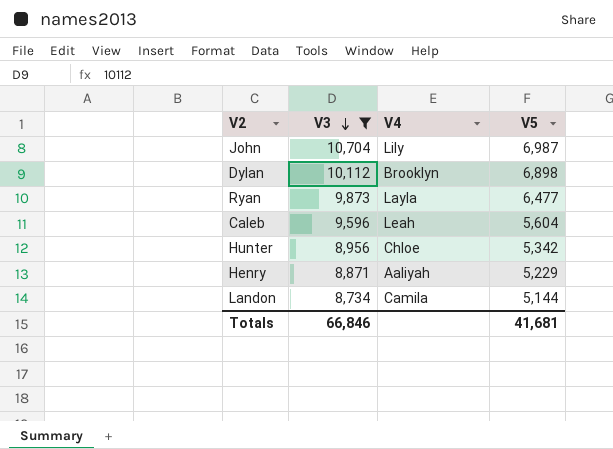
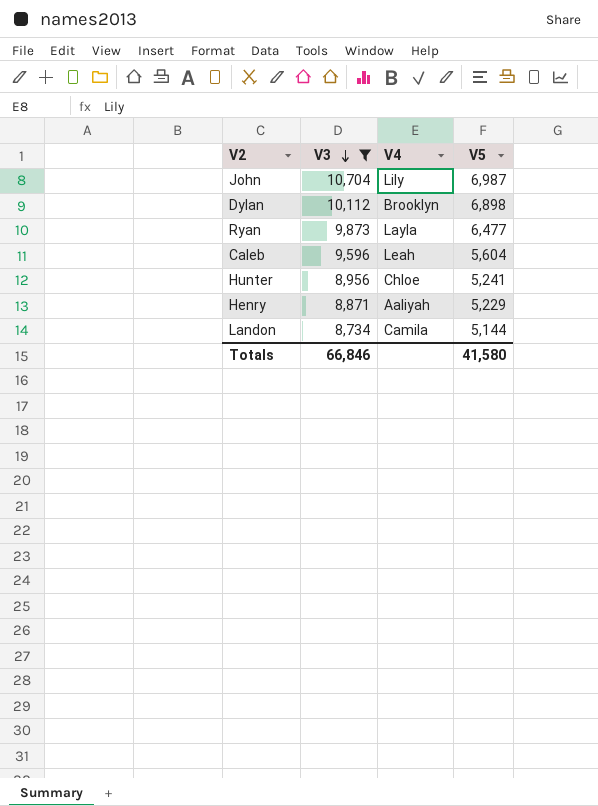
Hunter | V5: 5,342 -> 5,241
Totals | V5: 41,681 -> 41,580

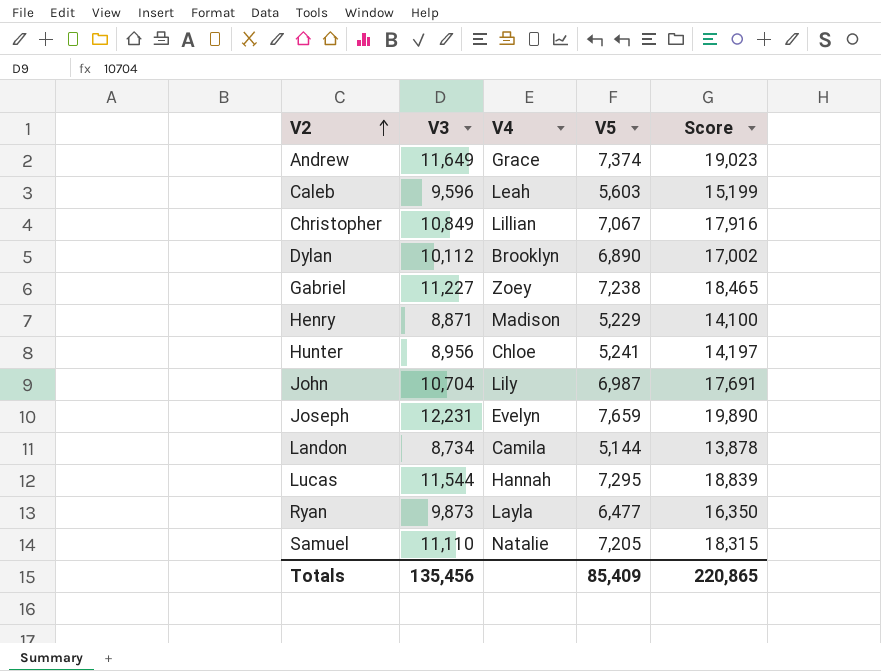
filter: V3 <= 10,704 -> none
row order: V3 descending -> V2 ascending
column Score | formula: none -> [V3] + [V5]
Caleb | V5: 5,604 -> 5,603
Dylan | V5: 6,898 -> 6,890
Henry | V4: Aaliyah -> Madison
Totals | V3: 66,846 -> 135,456
Totals | V5: 41,580 -> 85,409

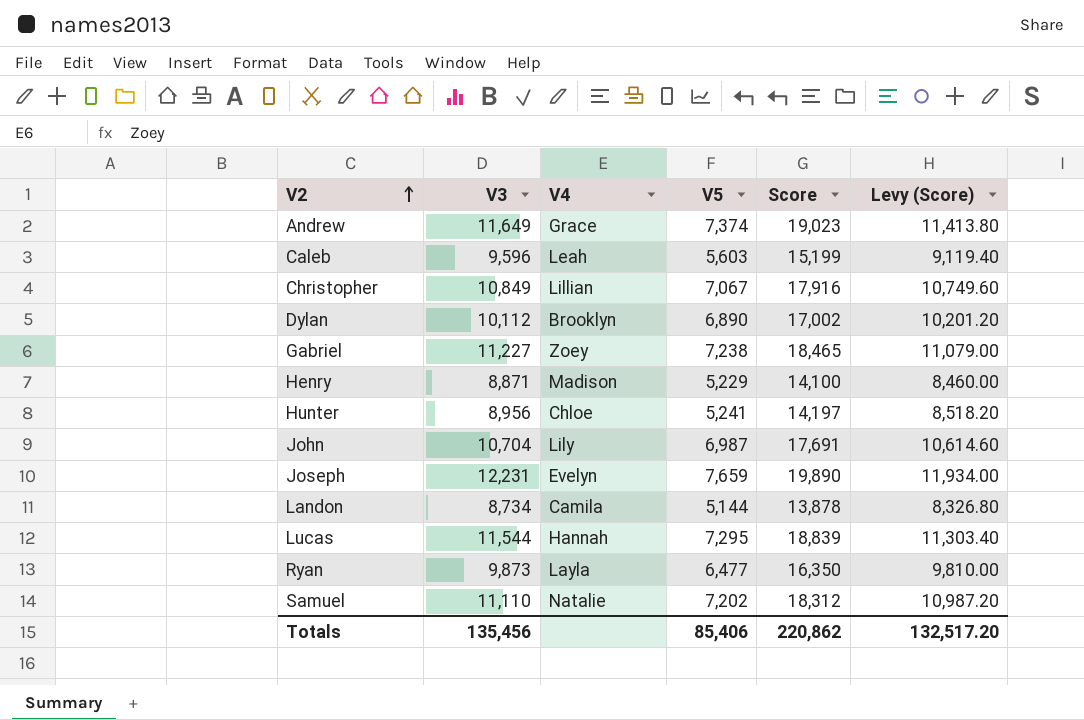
column Levy (Score) | formula: none -> [Score] * 0.6
Samuel | V5: 7,205 -> 7,202
Samuel | Score: 18,315 -> 18,312
Totals | V5: 85,409 -> 85,406
Totals | Score: 220,865 -> 220,862

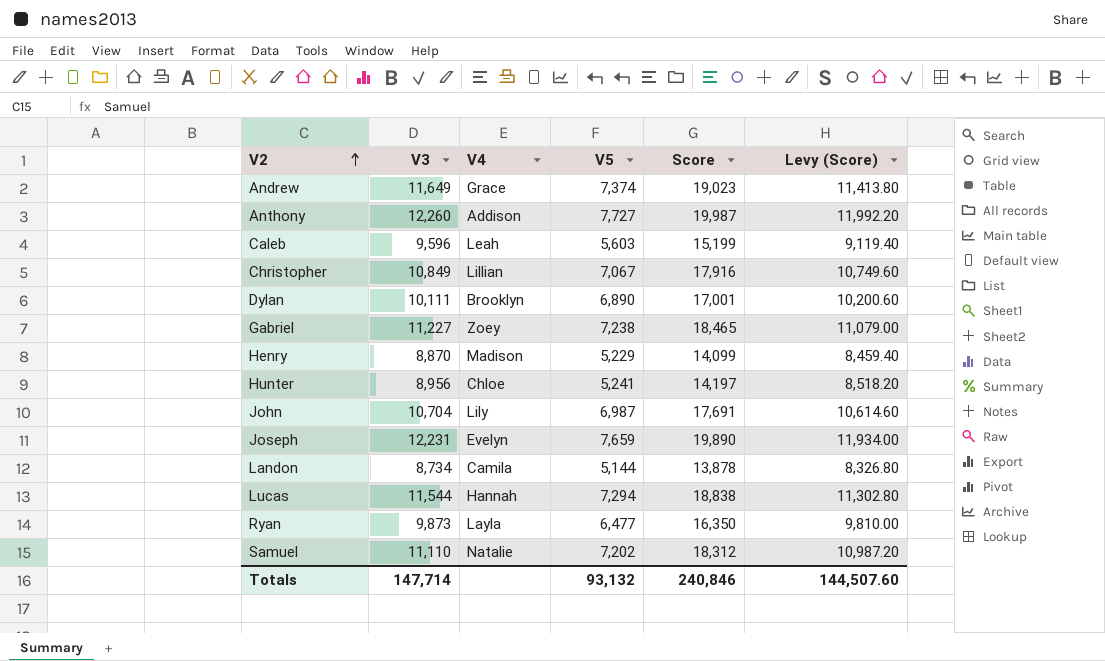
row Anthony: none -> 12,260 | Addison | 7,727 | 19,987 | 11,992.20
Dylan | V3: 10,112 -> 10,111
Dylan | Score: 17,002 -> 17,001
Dylan | Levy (Score): 10,201.20 -> 10,200.60
Henry | V3: 8,871 -> 8,870
Henry | Score: 14,100 -> 14,099
Henry | Levy (Score): 8,460.00 -> 8,459.40
Lucas | V5: 7,295 -> 7,294
Lucas | Score: 18,839 -> 18,838
Lucas | Levy (Score): 11,303.40 -> 11,302.80
Totals | V3: 135,456 -> 147,714
Totals | V5: 85,406 -> 93,132
Totals | Score: 220,862 -> 240,846
Totals | Levy (Score): 132,517.20 -> 144,507.60

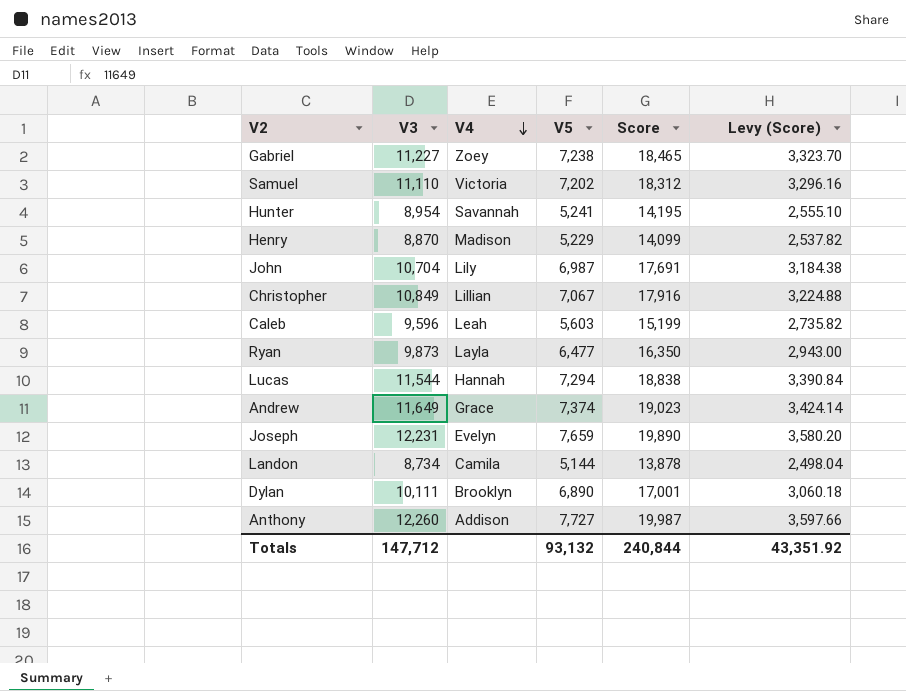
row order: V2 ascending -> V4 descending
column Levy (Score) | formula: [Score] * 0.6 -> [Score] * 0.18
Samuel | V4: Natalie -> Victoria
Hunter | V3: 8,956 -> 8,954
Hunter | V4: Chloe -> Savannah
Hunter | Score: 14,197 -> 14,195
Totals | V3: 147,714 -> 147,712
Totals | Score: 240,846 -> 240,844
Totals | Levy (Score): 144,507.60 -> 43,351.92

